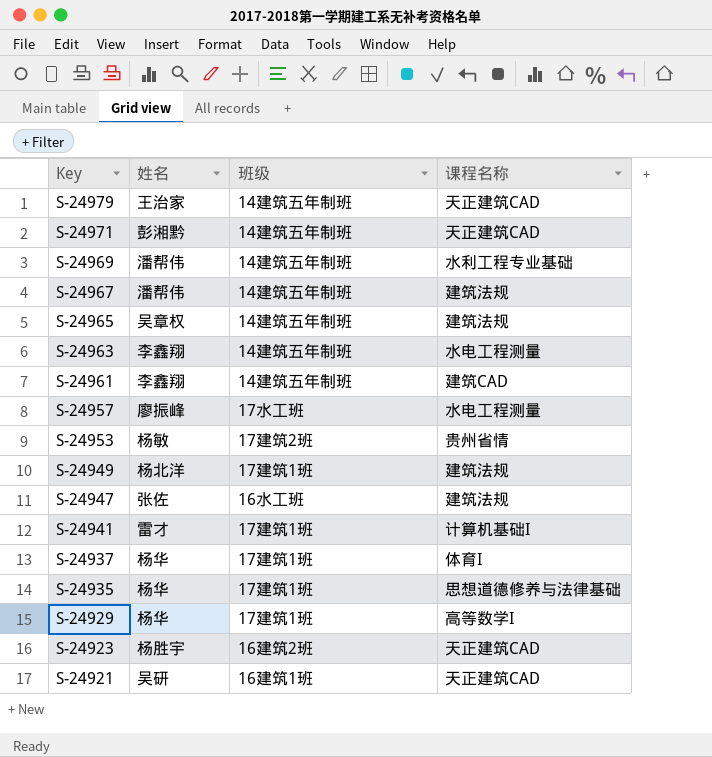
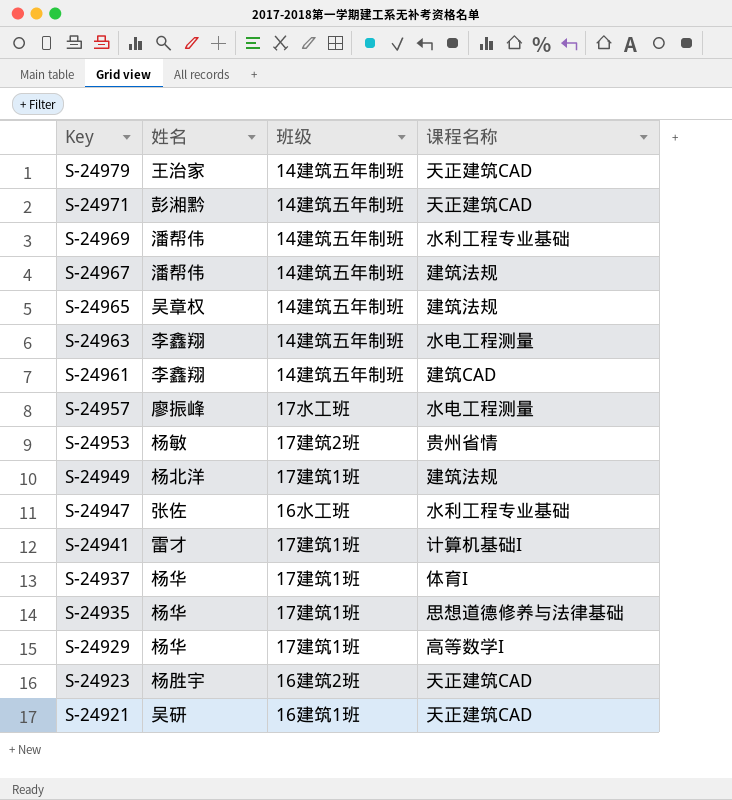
S-24947 | 课程名称: 建筑法规 -> 水利工程专业基础

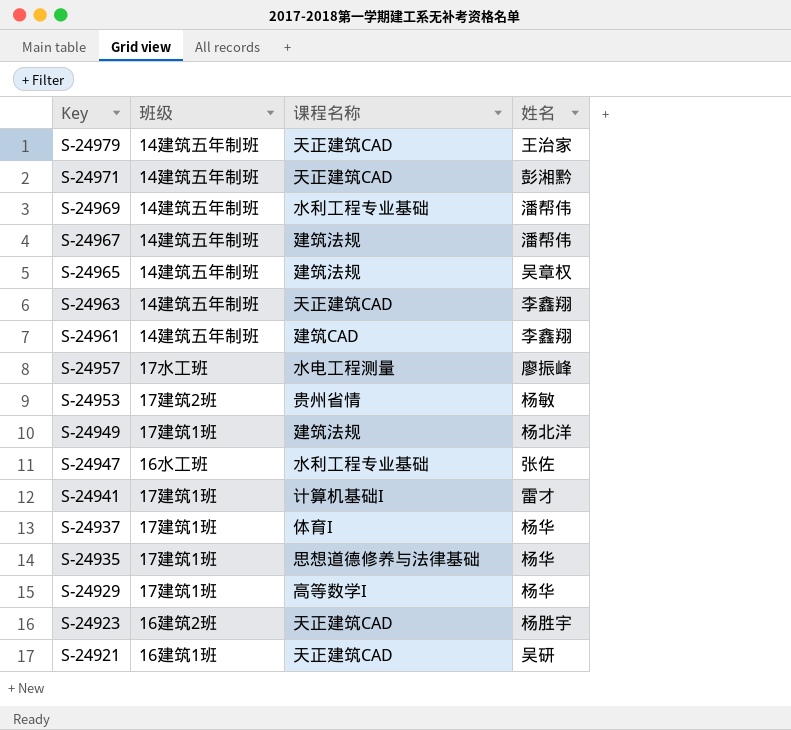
column 姓名 | position: 2 -> 4
S-24963 | 课程名称: 水电工程测量 -> 天正建筑CAD

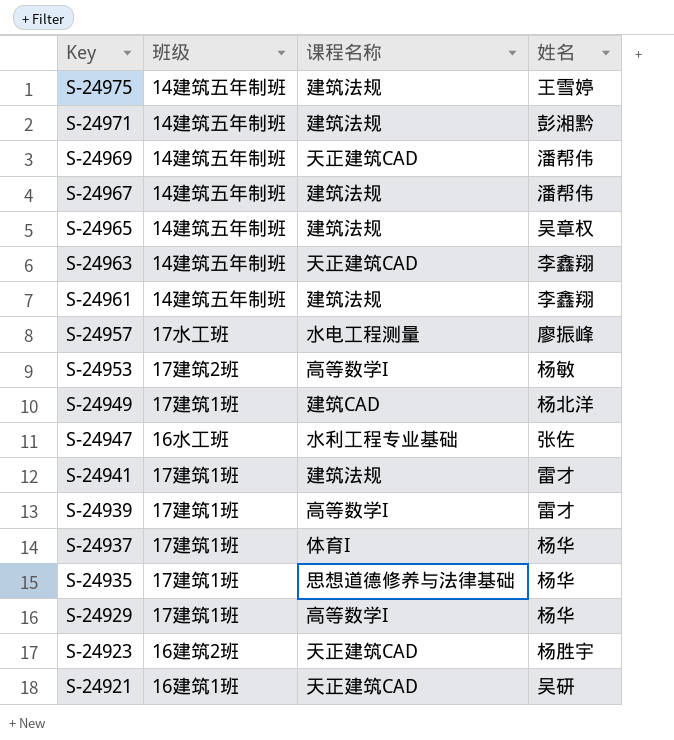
row S-24979: 14建筑五年制班 | 天正建筑CAD | 王治家 -> none
row S-24975: none -> 14建筑五年制班 | 建筑法规 | 王雪婷
S-24971 | 课程名称: 天正建筑CAD -> 建筑法规
S-24969 | 课程名称: 水利工程专业基础 -> 天正建筑CAD
S-24961 | 课程名称: 建筑CAD -> 建筑法规
S-24953 | 课程名称: 贵州省情 -> 高等数学I
S-24949 | 课程名称: 建筑法规 -> 建筑CAD
S-24941 | 课程名称: 计算机基础I -> 建筑法规
row S-24939: none -> 17建筑1班 | 高等数学I | 雷才

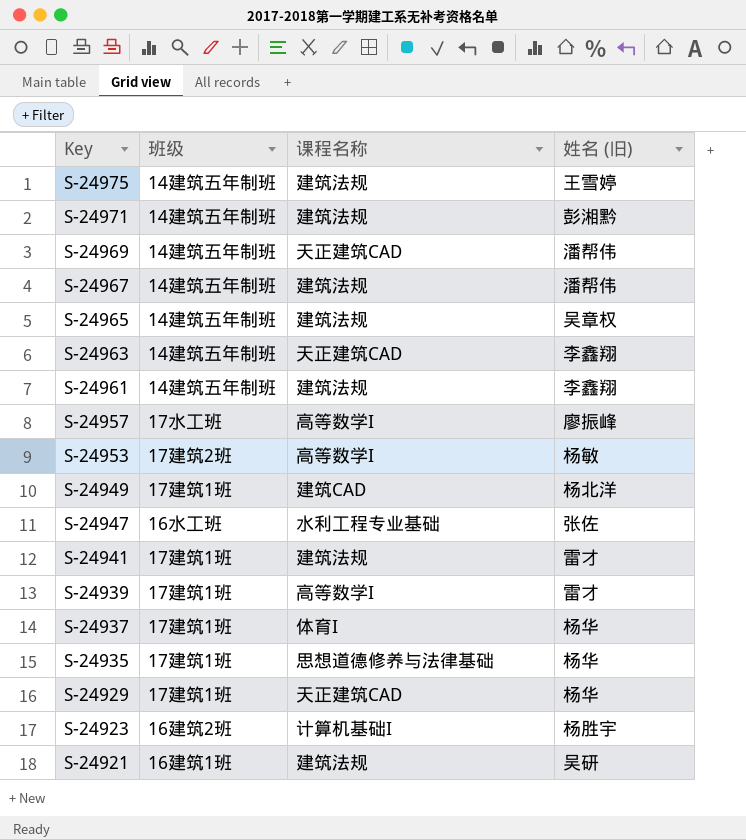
column name: 姓名 -> 姓名 (旧)
S-24957 | 课程名称: 水电工程测量 -> 高等数学I
S-24929 | 课程名称: 高等数学I -> 天正建筑CAD
S-24923 | 课程名称: 天正建筑CAD -> 计算机基础I
S-24921 | 课程名称: 天正建筑CAD -> 建筑法规

